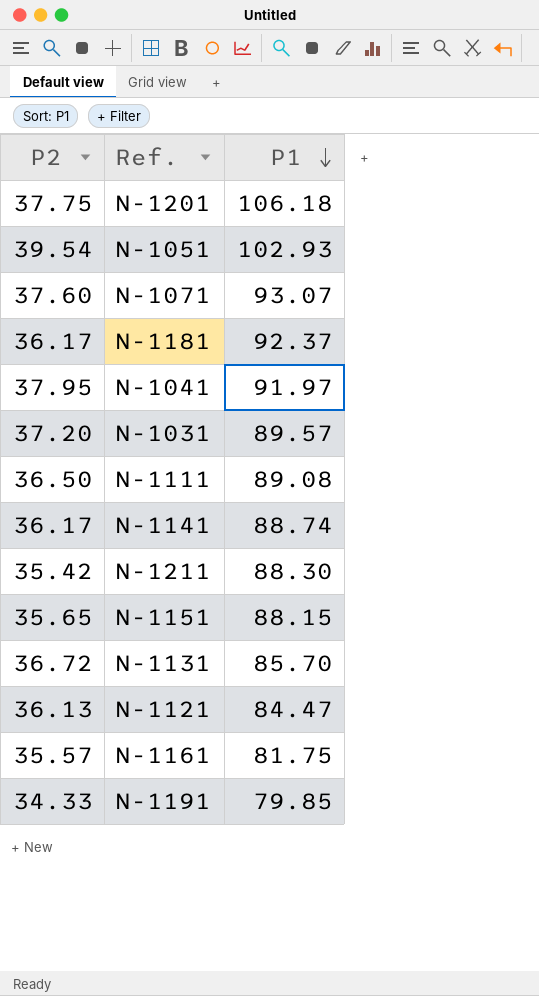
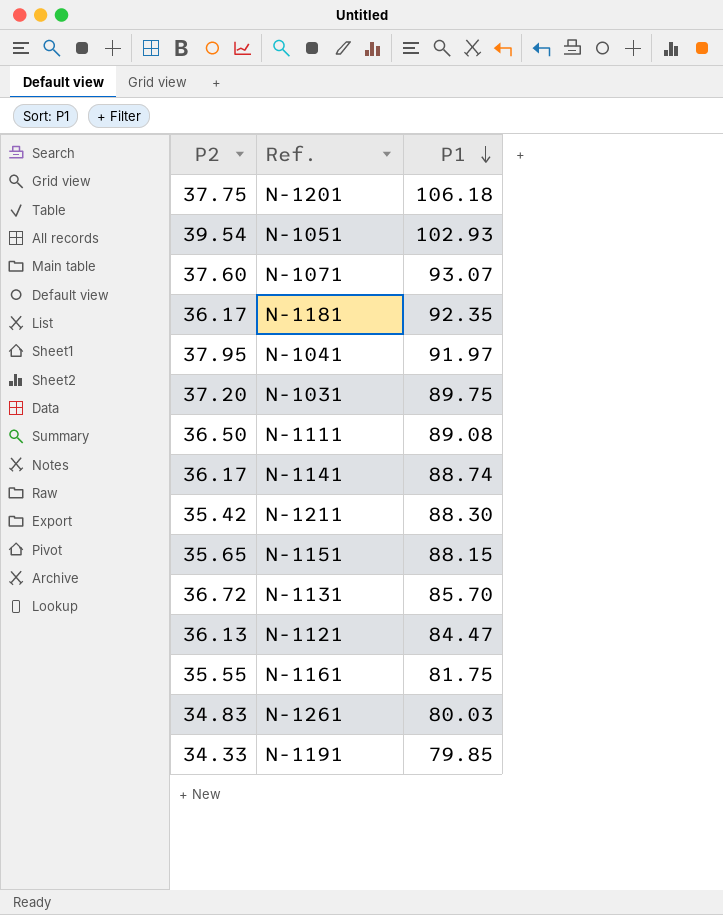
N-1181 | P1: 92.37 -> 92.35
N-1031 | P1: 89.57 -> 89.75
N-1161 | P2: 35.57 -> 35.55
row N-1261: none -> 34.83 | 80.03

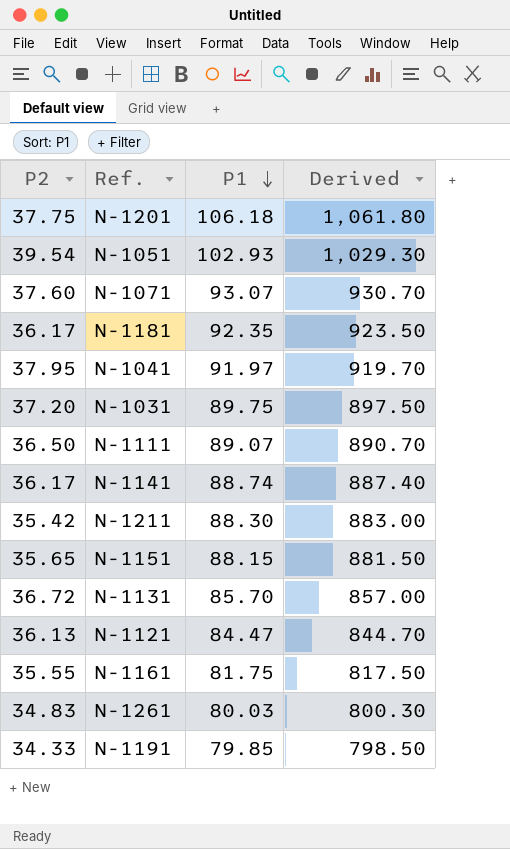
column Derived | formula: none -> [P1] * 10
N-1111 | P1: 89.08 -> 89.07

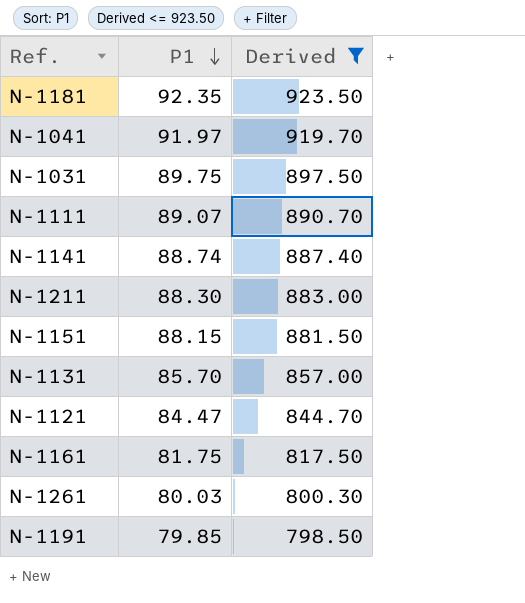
filter: none -> Derived <= 923.50
column P2 | position: 1 -> none

